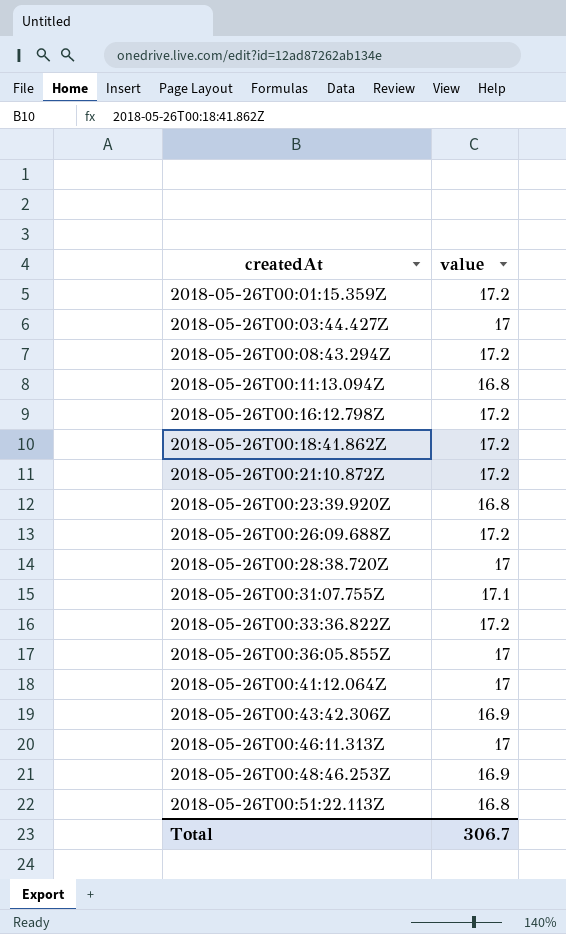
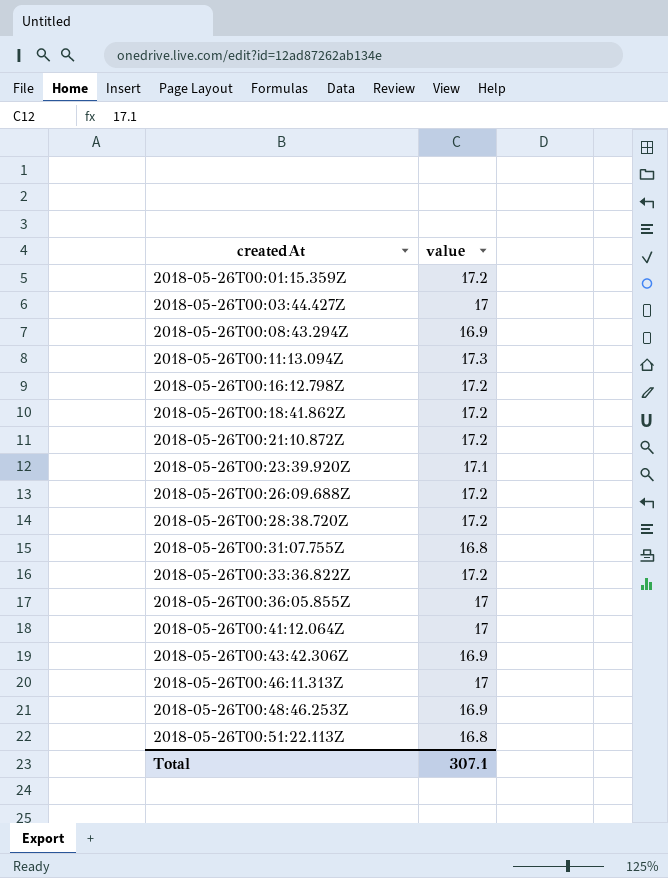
2018-05-26T00:08:43.294Z | value: 17.2 -> 16.9
2018-05-26T00:11:13.094Z | value: 16.8 -> 17.3
2018-05-26T00:23:39.920Z | value: 16.8 -> 17.1
2018-05-26T00:28:38.720Z | value: 17 -> 17.2
2018-05-26T00:31:07.755Z | value: 17.1 -> 16.8
Total | value: 306.7 -> 307.1

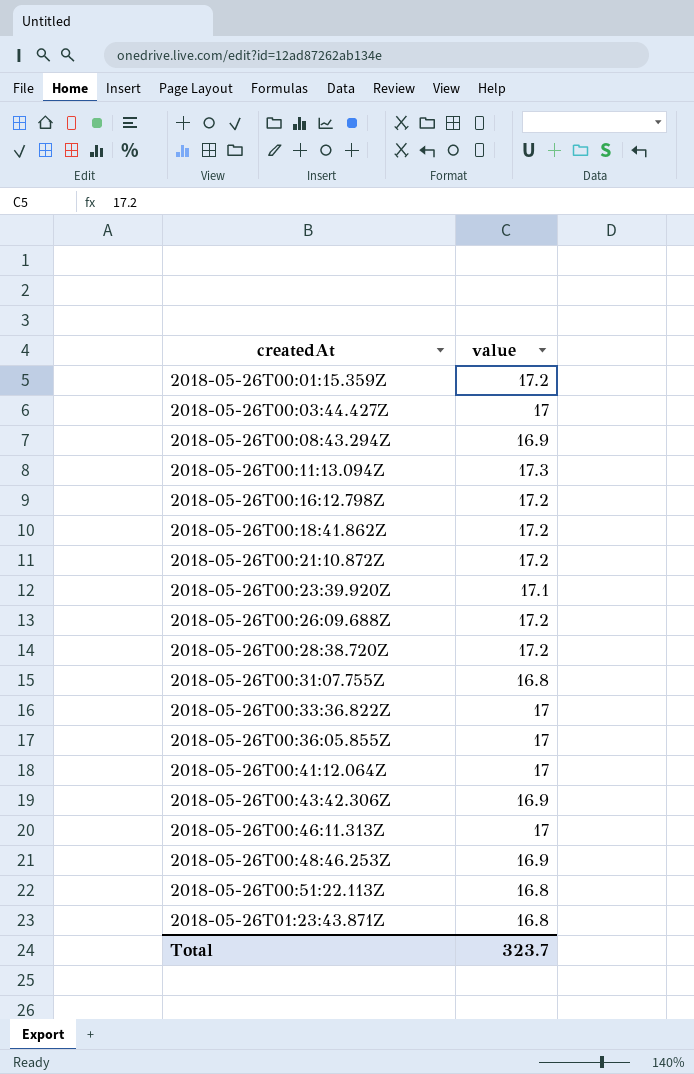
2018-05-26T00:33:36.822Z | value: 17.2 -> 17
row 2018-05-26T01:23:43.871Z: none -> 16.8
Total | value: 307.1 -> 323.7

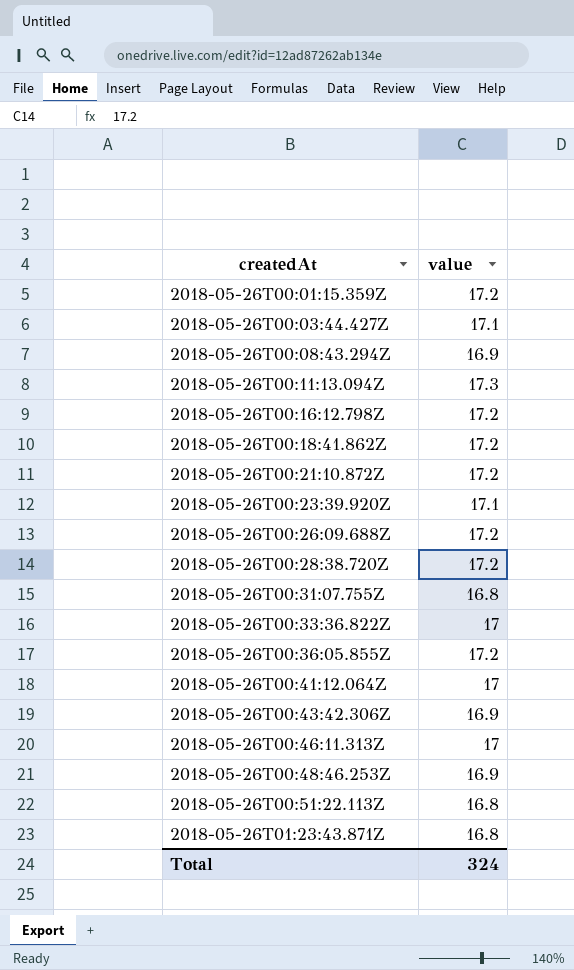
2018-05-26T00:03:44.427Z | value: 17 -> 17.1
2018-05-26T00:36:05.855Z | value: 17 -> 17.2
Total | value: 323.7 -> 324

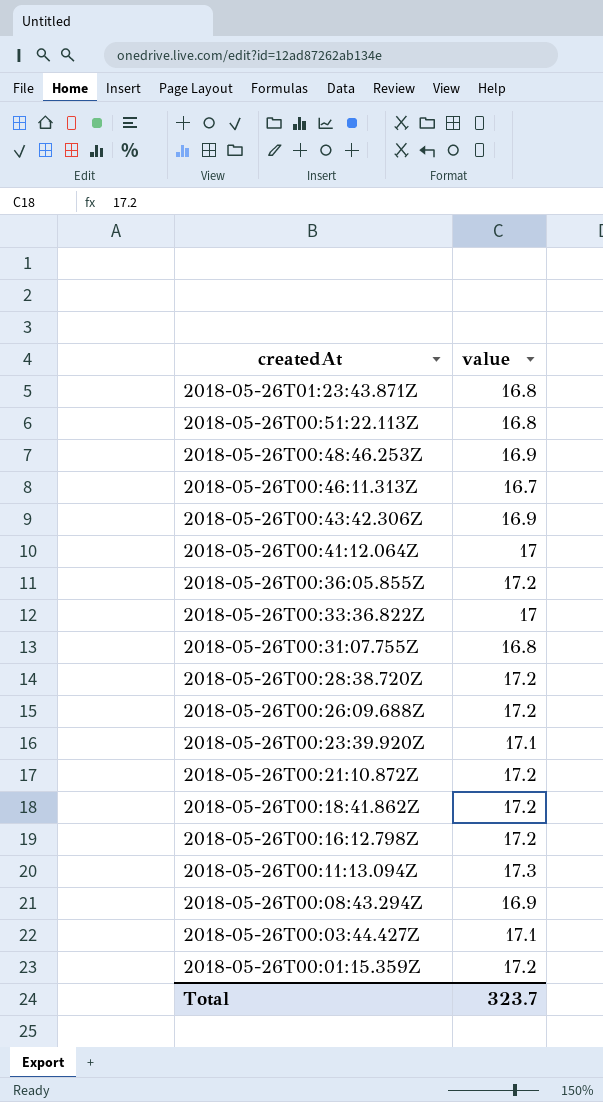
row order: createdAt ascending -> createdAt descending
2018-05-26T00:46:11.313Z | value: 17 -> 16.7
Total | value: 324 -> 323.7

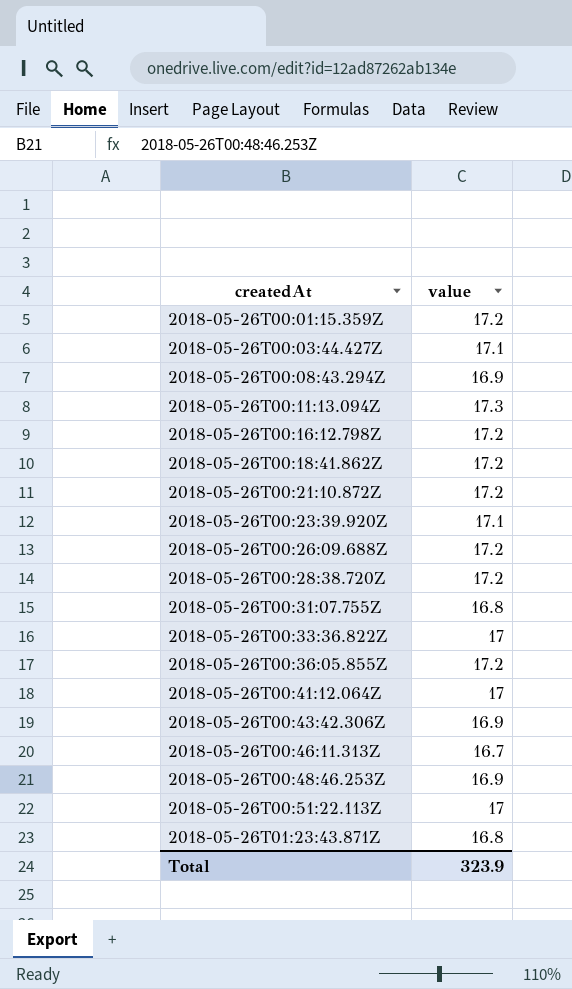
row order: createdAt descending -> createdAt ascending
2018-05-26T00:51:22.113Z | value: 16.8 -> 17
Total | value: 323.7 -> 323.9

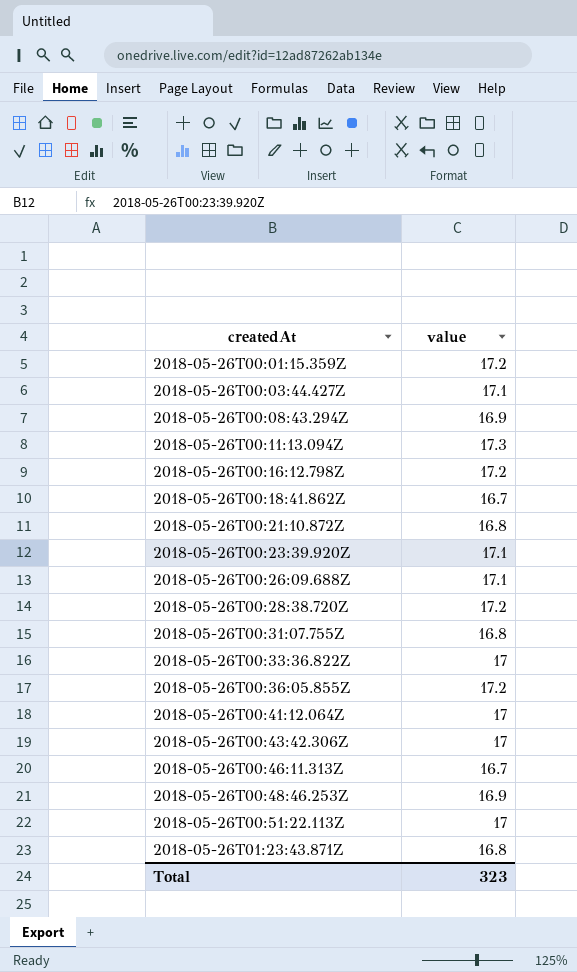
2018-05-26T00:18:41.862Z | value: 17.2 -> 16.7
2018-05-26T00:21:10.872Z | value: 17.2 -> 16.8
2018-05-26T00:26:09.688Z | value: 17.2 -> 17.1
2018-05-26T00:43:42.306Z | value: 16.9 -> 17
Total | value: 323.9 -> 323

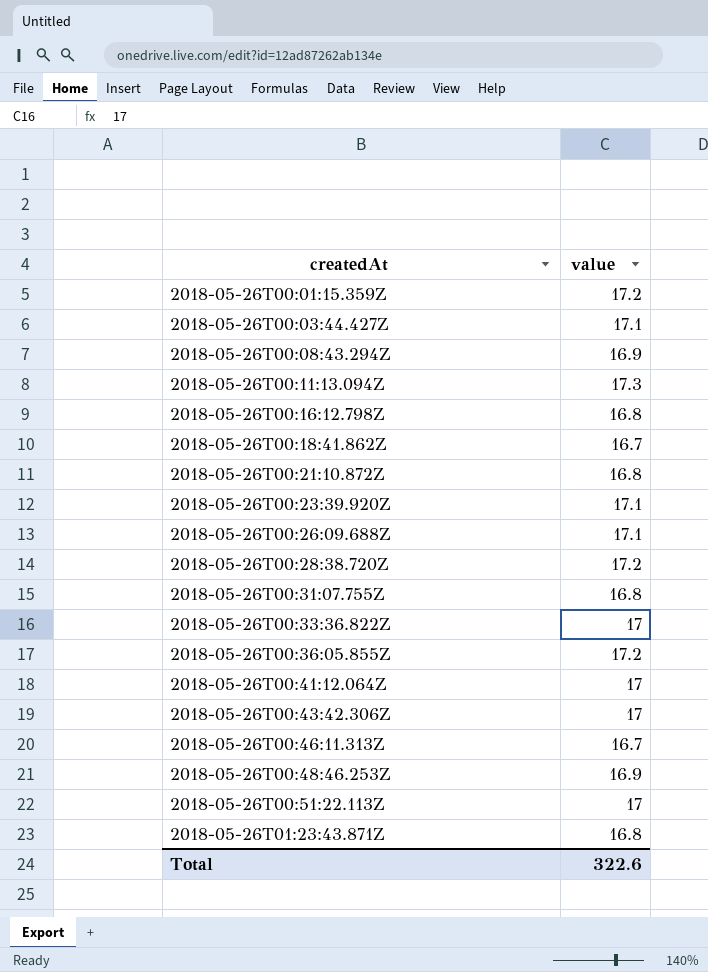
2018-05-26T00:16:12.798Z | value: 17.2 -> 16.8
Total | value: 323 -> 322.6

